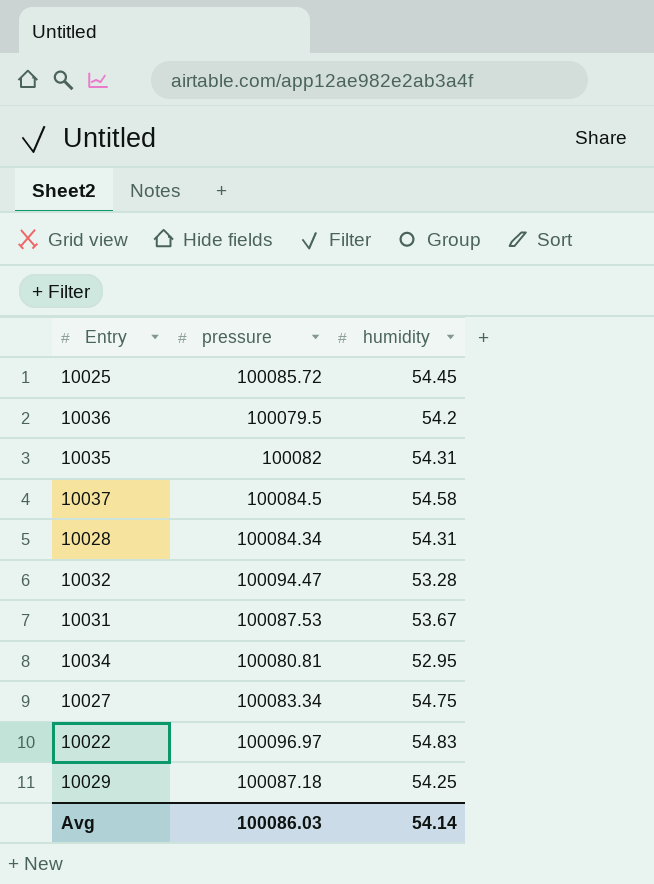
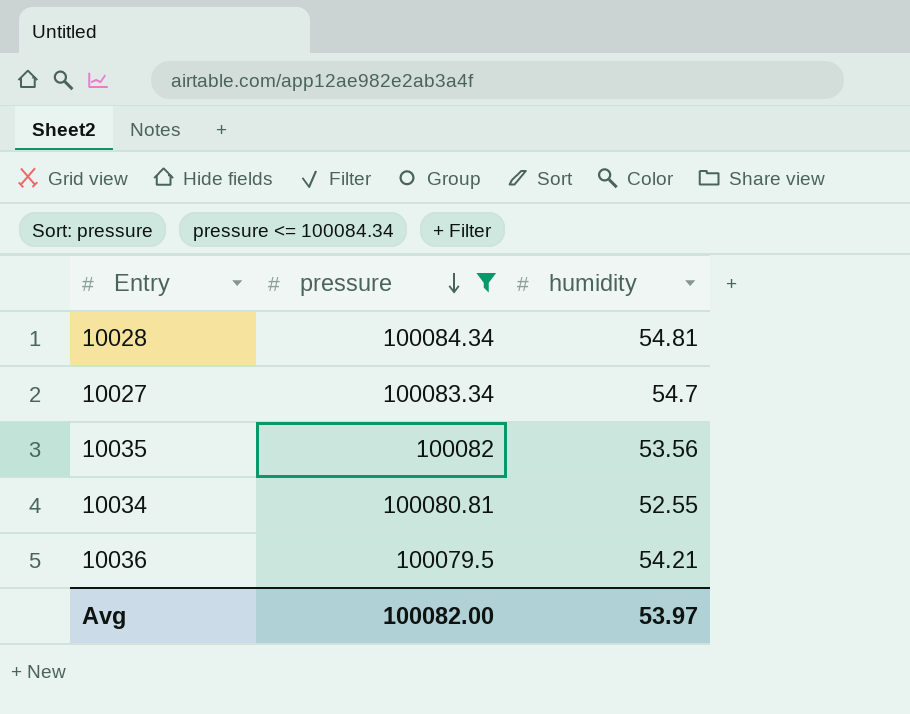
filter: none -> pressure <= 100084.34
row order: none -> pressure descending
10028 | humidity: 54.31 -> 54.81
10027 | humidity: 54.75 -> 54.7
10035 | humidity: 54.31 -> 53.56
10034 | humidity: 52.95 -> 52.55
10036 | humidity: 54.2 -> 54.21
Avg | pressure: 100086.03 -> 100082.00
Avg | humidity: 54.14 -> 53.97

